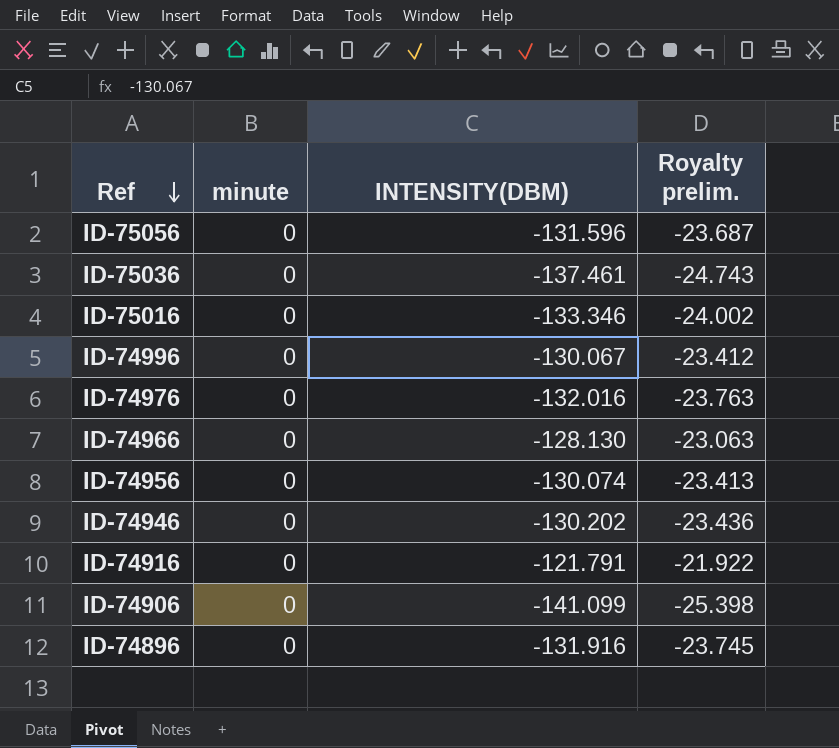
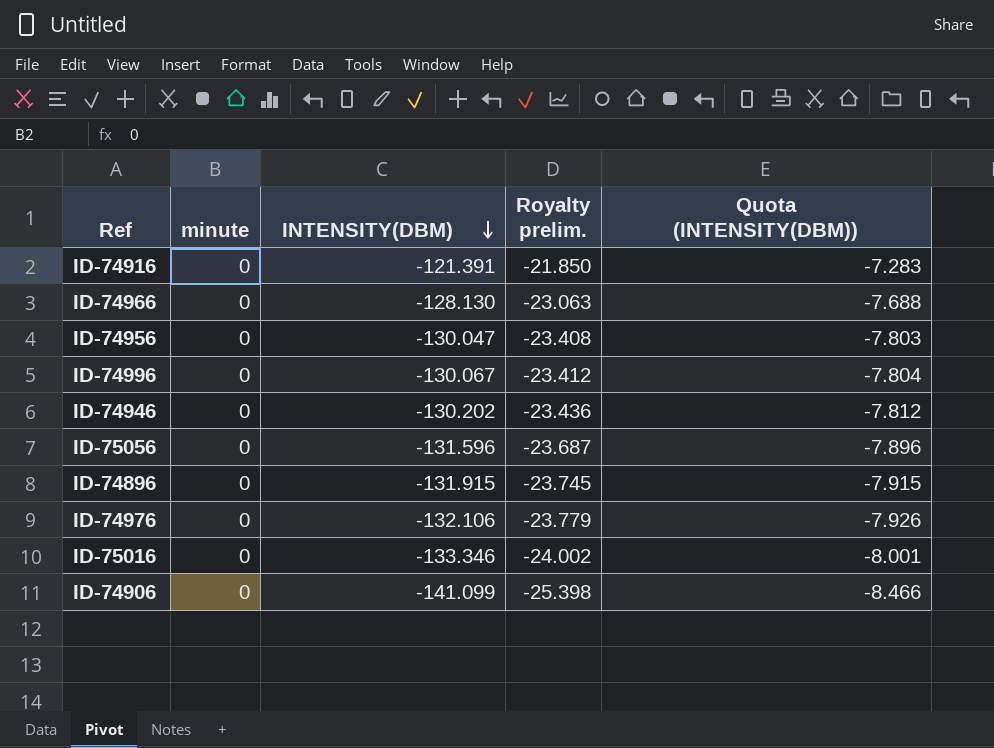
row order: Ref descending -> INTENSITY(DBM) descending
column Quota (INTENSITY(DBM)) | formula: none -> [INTENSITY(DBM)] * 0.06
row ID-75036: 0 | -137.461 | -24.743 -> none
ID-74916 | INTENSITY(DBM): -121.791 -> -121.391
ID-74916 | Royalty prelim.: -21.922 -> -21.850
ID-74956 | INTENSITY(DBM): -130.074 -> -130.047
ID-74956 | Royalty prelim.: -23.413 -> -23.408
ID-74896 | INTENSITY(DBM): -131.916 -> -131.915
ID-74976 | INTENSITY(DBM): -132.016 -> -132.106
ID-74976 | Royalty prelim.: -23.763 -> -23.779

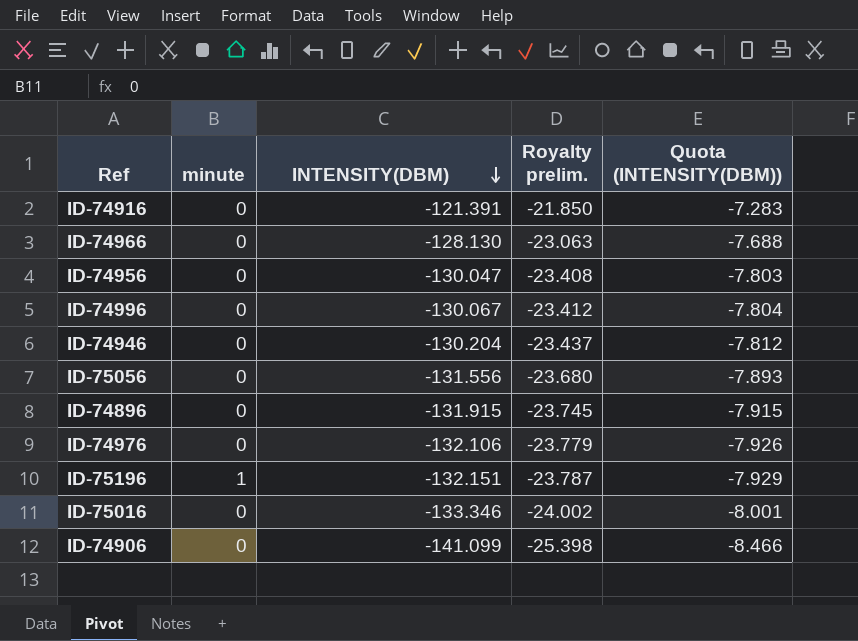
ID-74946 | INTENSITY(DBM): -130.202 -> -130.204
ID-74946 | Royalty prelim.: -23.436 -> -23.437
ID-75056 | INTENSITY(DBM): -131.596 -> -131.556
ID-75056 | Royalty prelim.: -23.687 -> -23.680
ID-75056 | Quota (INTENSITY(DBM)): -7.896 -> -7.893
row ID-75196: none -> 1 | -132.151 | -23.787 | -7.929

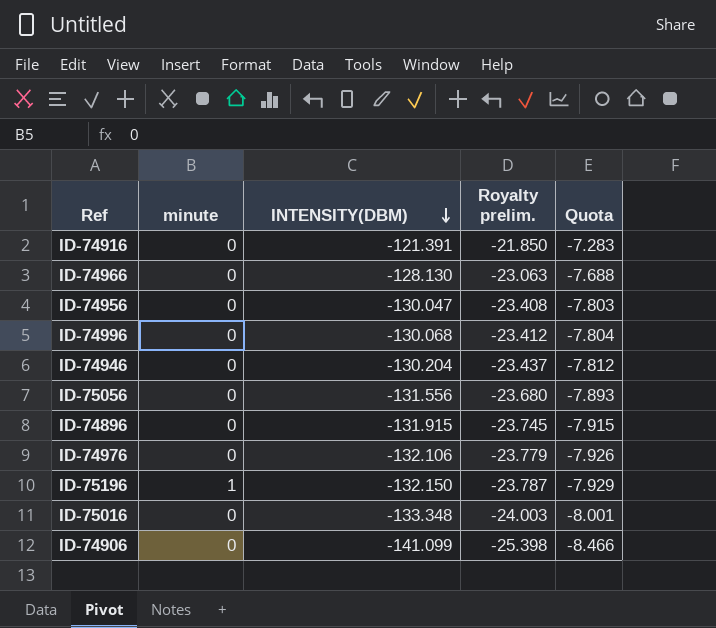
column name: Quota (INTENSITY(DBM)) -> Quota
ID-74996 | INTENSITY(DBM): -130.067 -> -130.068
ID-75196 | INTENSITY(DBM): -132.151 -> -132.150
ID-75016 | INTENSITY(DBM): -133.346 -> -133.348
ID-75016 | Royalty prelim.: -24.002 -> -24.003

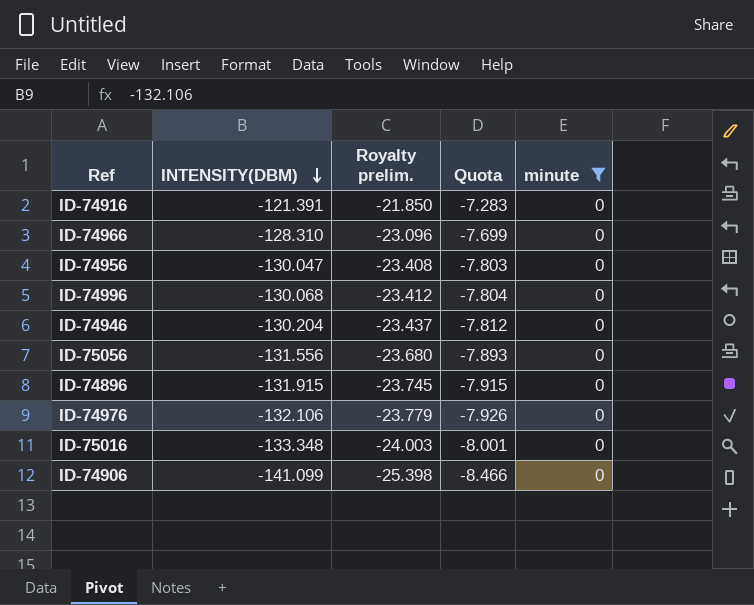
filter: none -> minute = 0
column minute | position: 2 -> 5
ID-74966 | INTENSITY(DBM): -128.130 -> -128.310
ID-74966 | Royalty prelim.: -23.063 -> -23.096
ID-74966 | Quota: -7.688 -> -7.699

